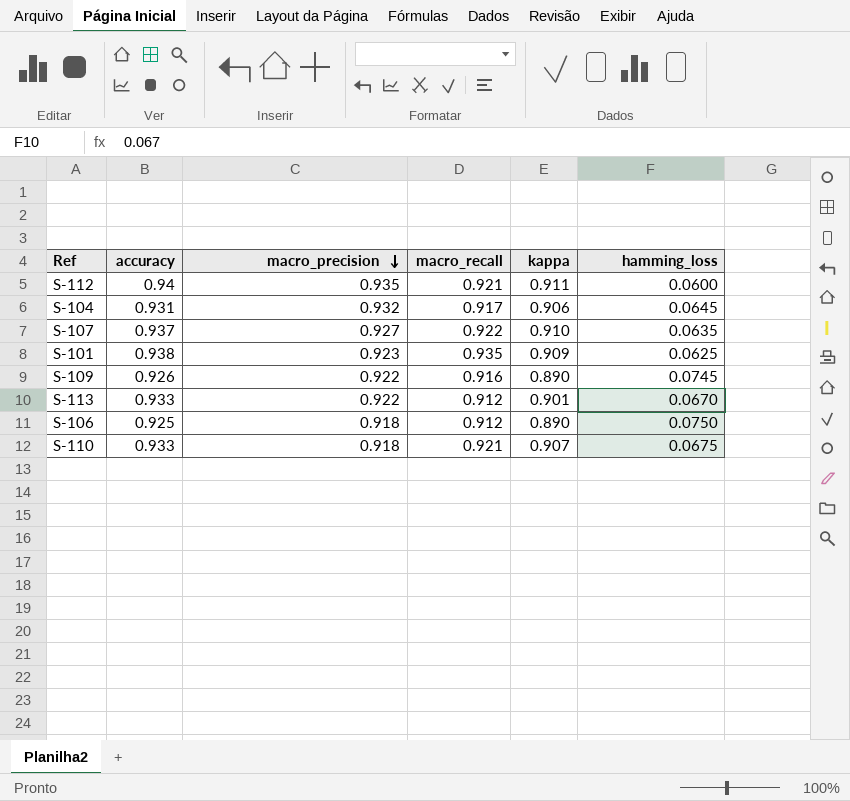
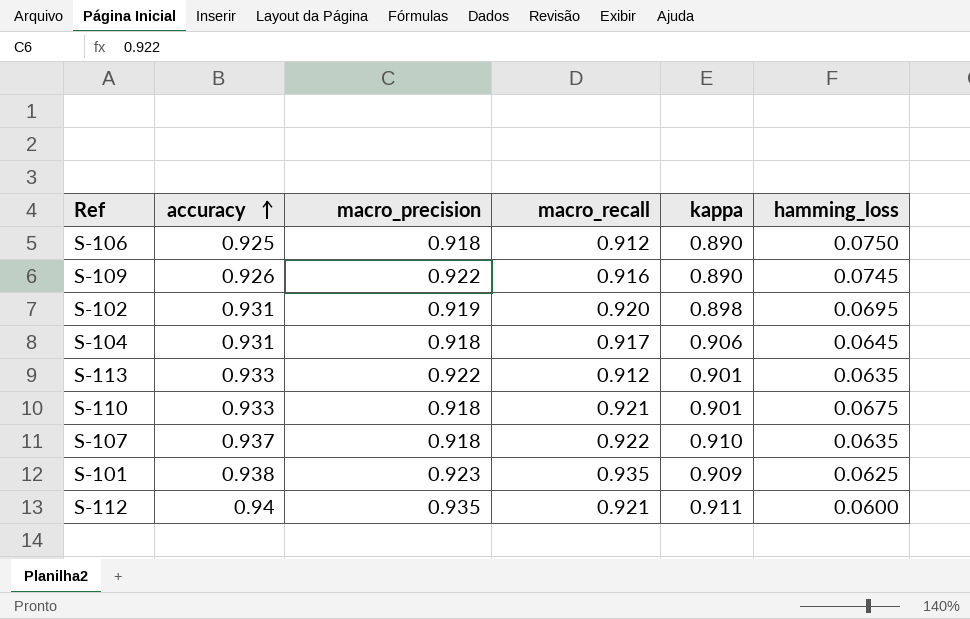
row order: macro_precision descending -> accuracy ascending
row S-102: none -> 0.931 | 0.919 | 0.920 | 0.898 | 0.0695
S-104 | macro_precision: 0.932 -> 0.918
S-113 | hamming_loss: 0.0670 -> 0.0635
S-110 | kappa: 0.907 -> 0.901
S-107 | macro_precision: 0.927 -> 0.918

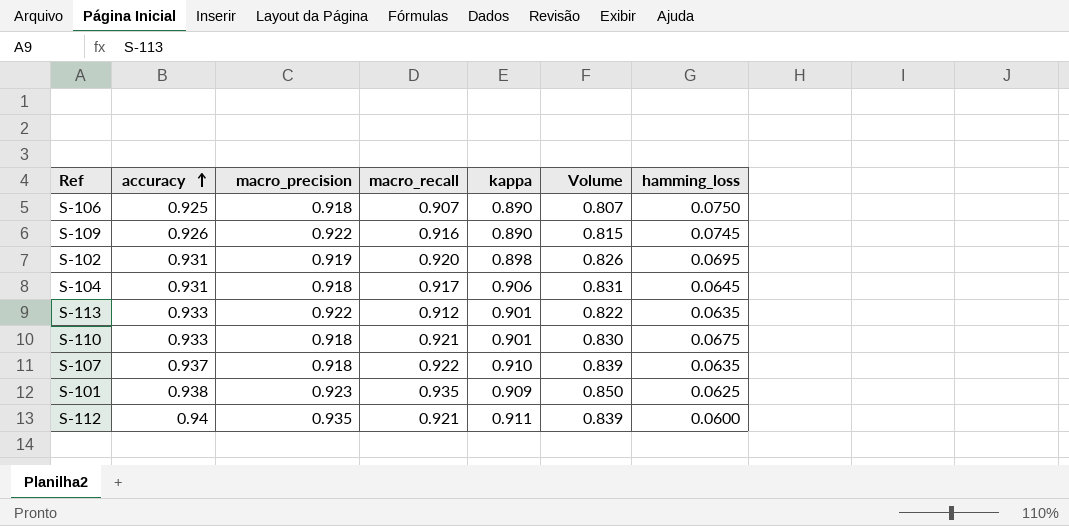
column Volume | formula: none -> [macro_recall] * [kappa]
S-106 | macro_recall: 0.912 -> 0.907

